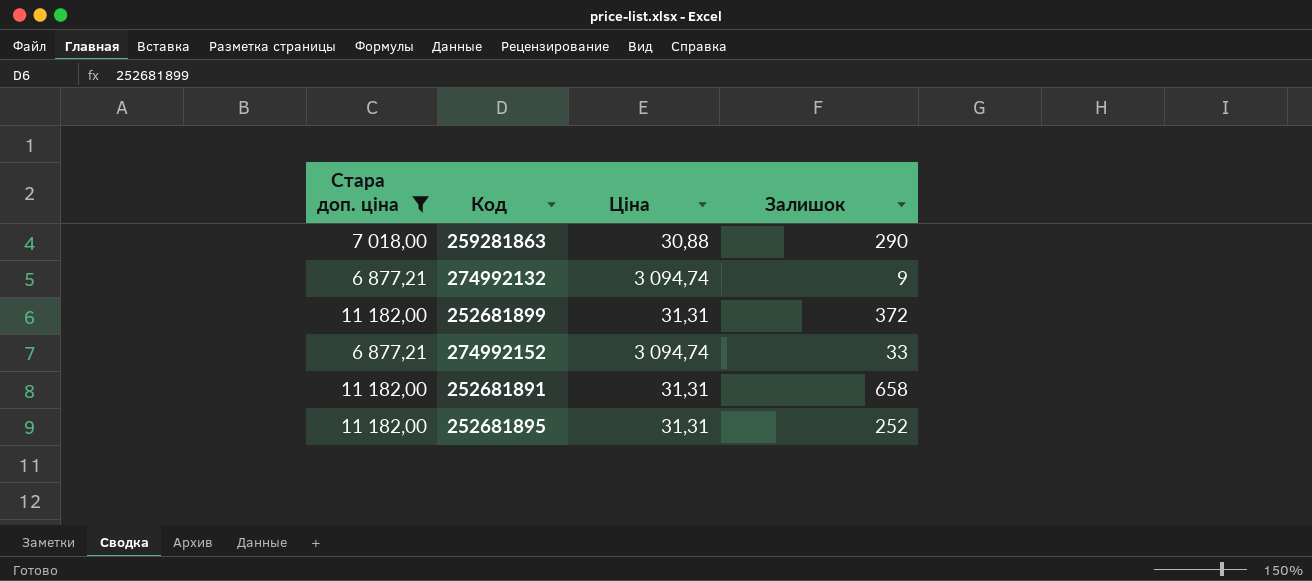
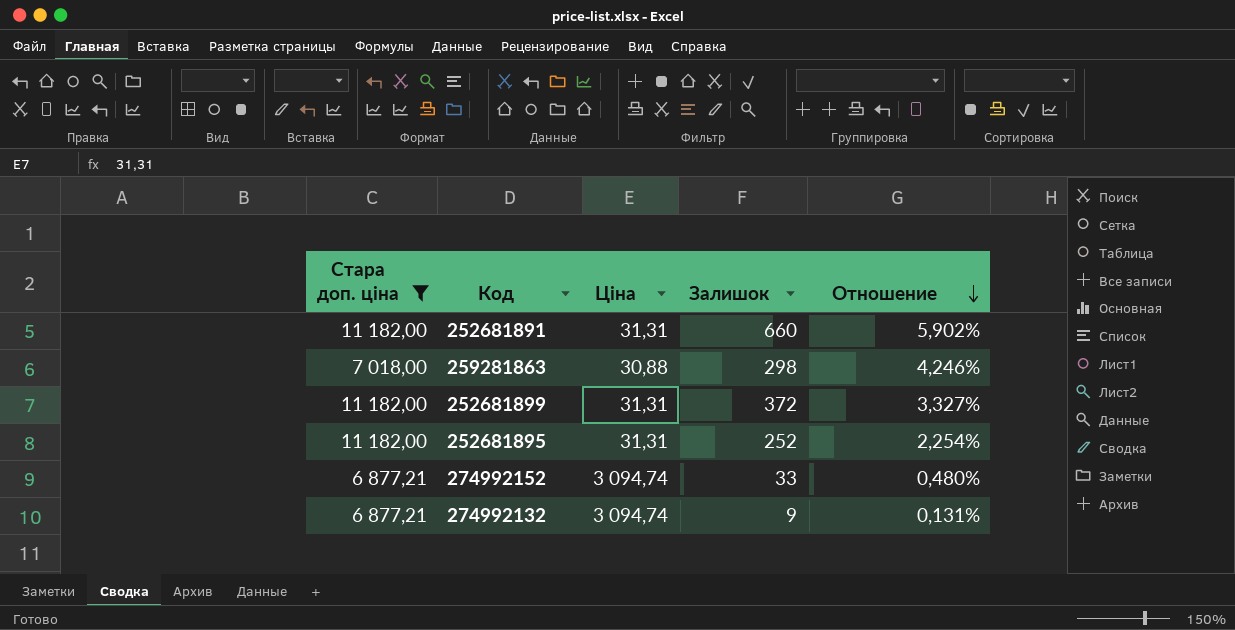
row order: none -> Отношение descending
column Отношение | formula: none -> [Залишок] / [Стара доп. ціна]
252681891 | Залишок: 658 -> 660
259281863 | Залишок: 290 -> 298

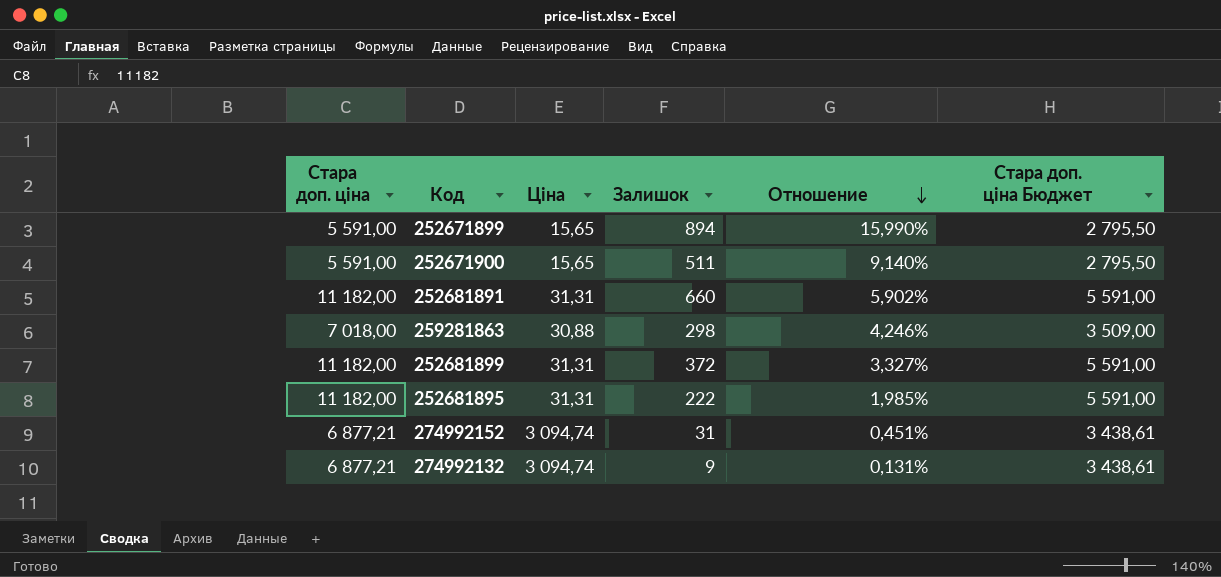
filter: Стара доп. ціна != 5 591,00 -> none
column Стара доп. ціна Бюджет | formula: none -> [Стара доп. ціна] * 0,5
252681895 | Залишок: 252 -> 222
252681895 | Отношение: 2,254% -> 1,985%
274992152 | Залишок: 33 -> 31
274992152 | Отношение: 0,480% -> 0,451%

